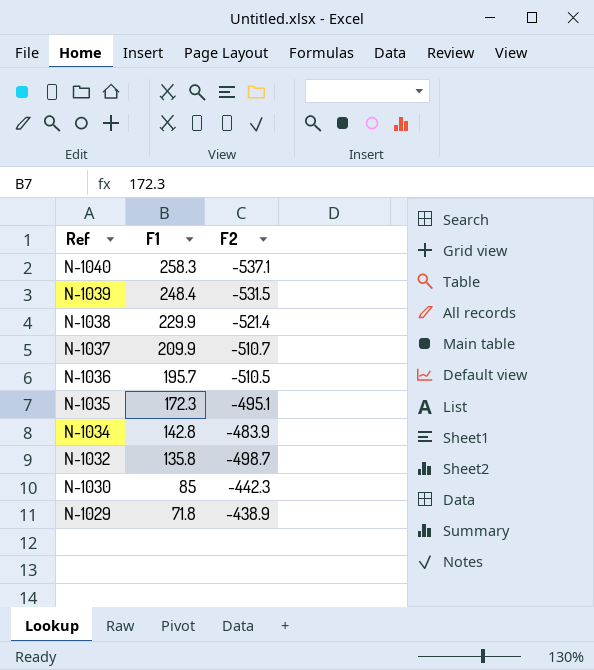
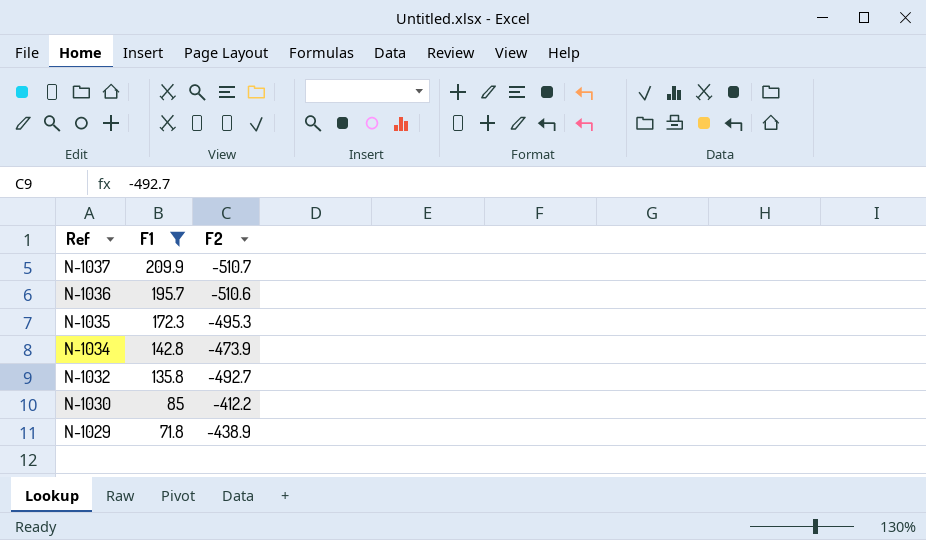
filter: none -> F1 <= 209.9
N-1036 | F2: -510.5 -> -510.6
N-1035 | F2: -495.1 -> -495.3
N-1034 | F2: -483.9 -> -473.9
N-1032 | F2: -498.7 -> -492.7
N-1030 | F2: -442.3 -> -412.2

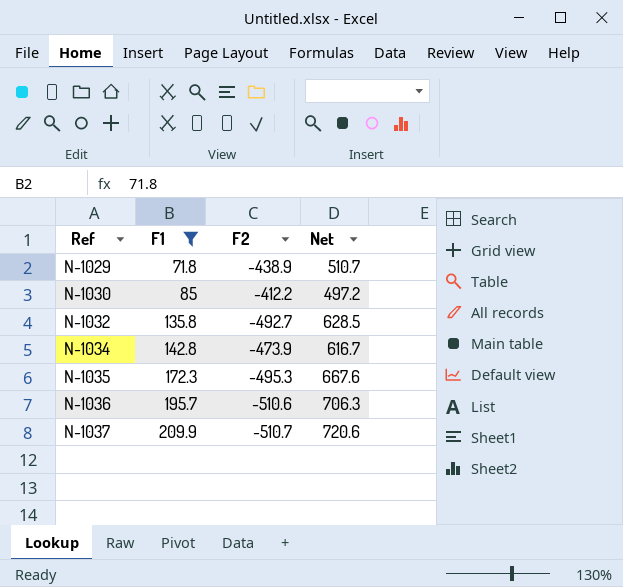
row order: Ref descending -> Ref ascending
column Net | formula: none -> [F1] - [F2]

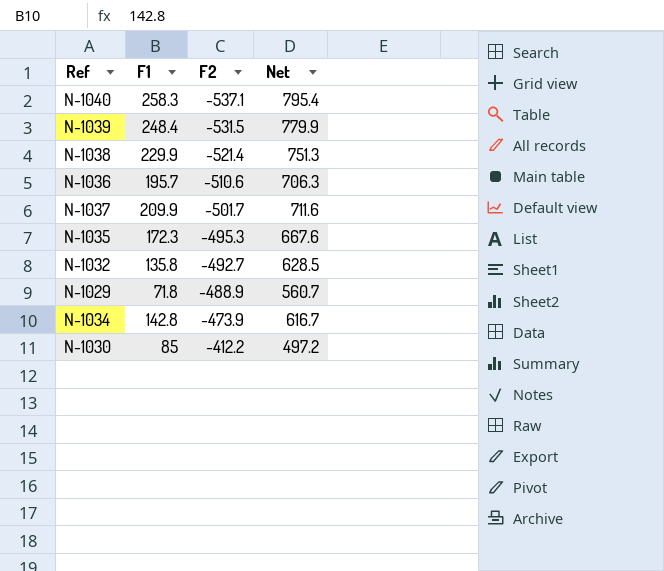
filter: F1 <= 209.9 -> none
row order: Ref ascending -> F2 ascending
N-1037 | F2: -510.7 -> -501.7
N-1037 | Net: 720.6 -> 711.6
N-1029 | F2: -438.9 -> -488.9
N-1029 | Net: 510.7 -> 560.7

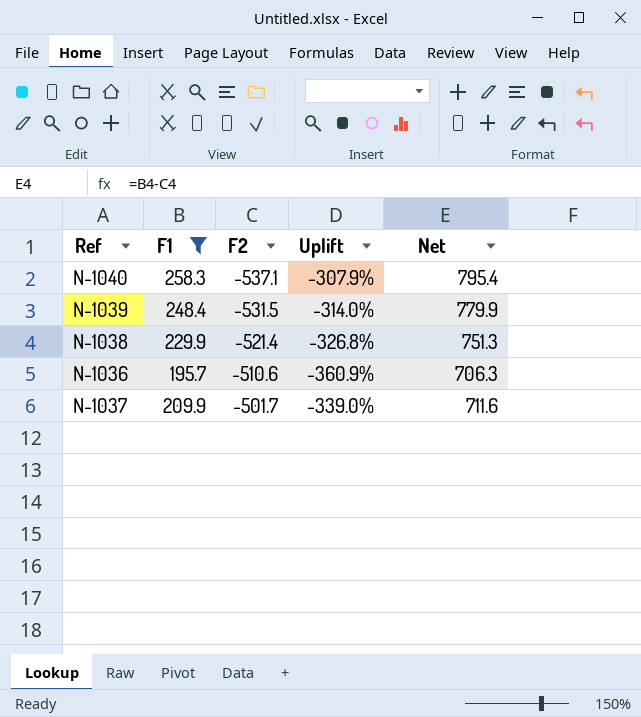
filter: none -> F1 >= 195.7
column Uplift | formula: none -> ([F2] - [F1]) / [F1]

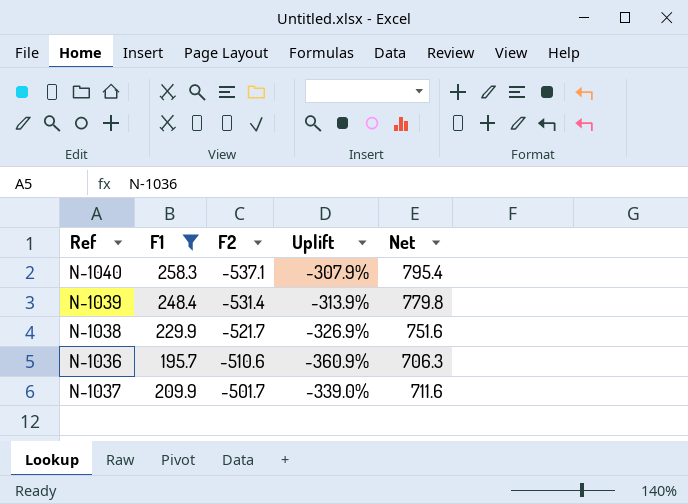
N-1039 | F2: -531.5 -> -531.4
N-1039 | Uplift: -314.0% -> -313.9%
N-1039 | Net: 779.9 -> 779.8
N-1038 | F2: -521.4 -> -521.7
N-1038 | Uplift: -326.8% -> -326.9%
N-1038 | Net: 751.3 -> 751.6

